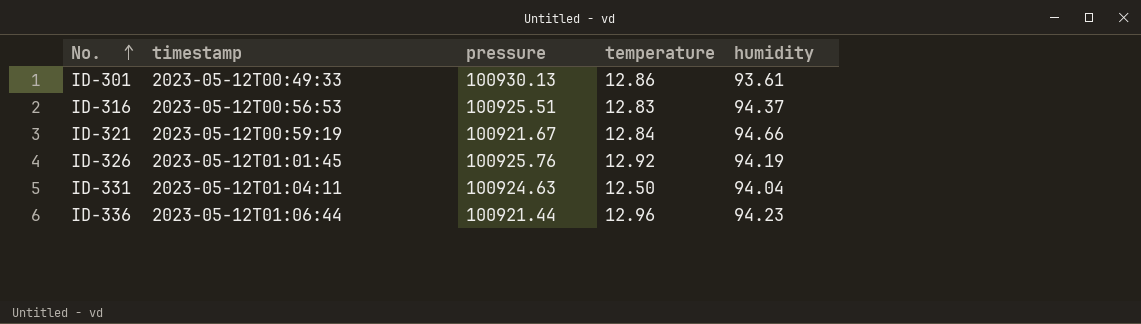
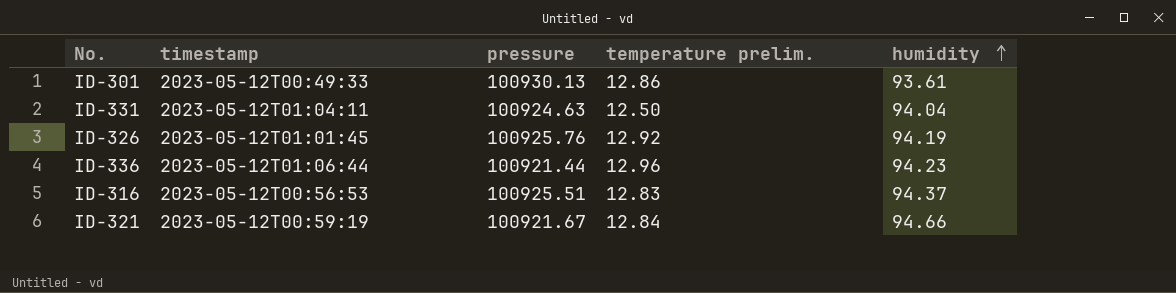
row order: No. ascending -> humidity ascending
column name: temperature -> temperature prelim.

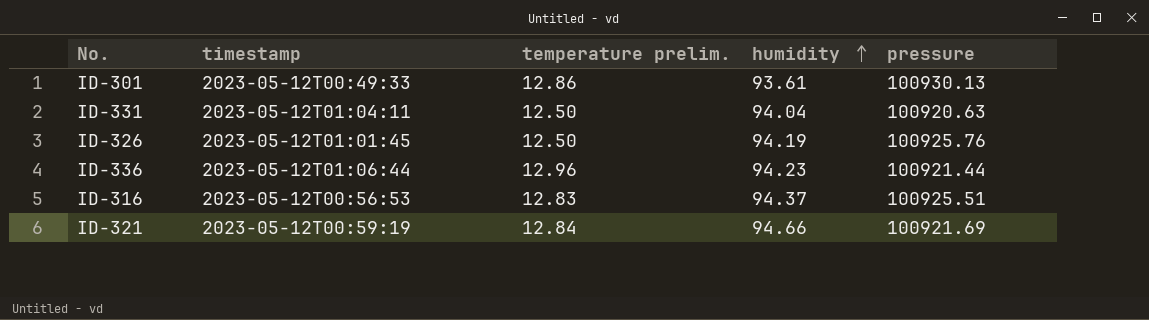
column pressure | position: 3 -> 5
ID-331 | pressure: 100924.63 -> 100920.63
ID-326 | temperature prelim.: 12.92 -> 12.50
ID-321 | pressure: 100921.67 -> 100921.69

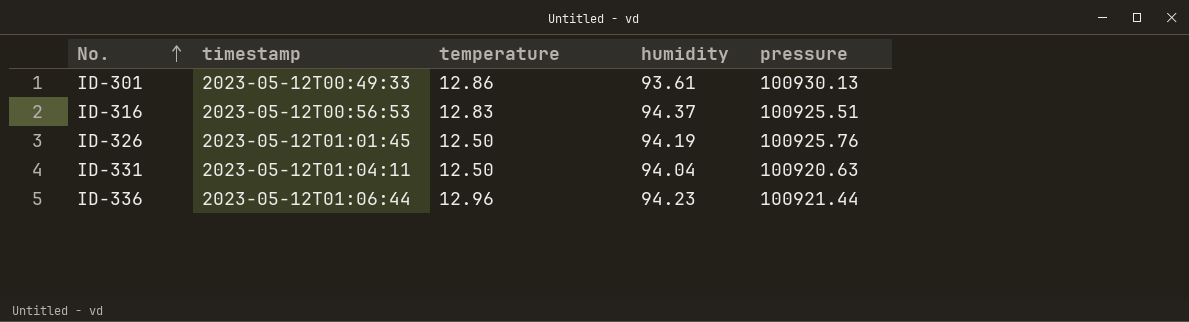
row order: humidity ascending -> No. ascending
column name: temperature prelim. -> temperature
row ID-321: 2023-05-12T00:59:19 | 12.84 | 94.66 | 100921.69 -> none

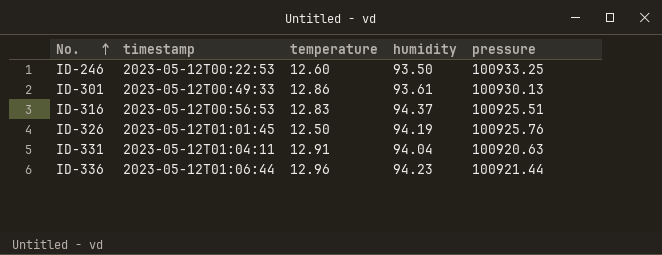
row ID-246: none -> 2023-05-12T00:22:53 | 12.60 | 93.50 | 100933.25
ID-331 | temperature: 12.50 -> 12.91

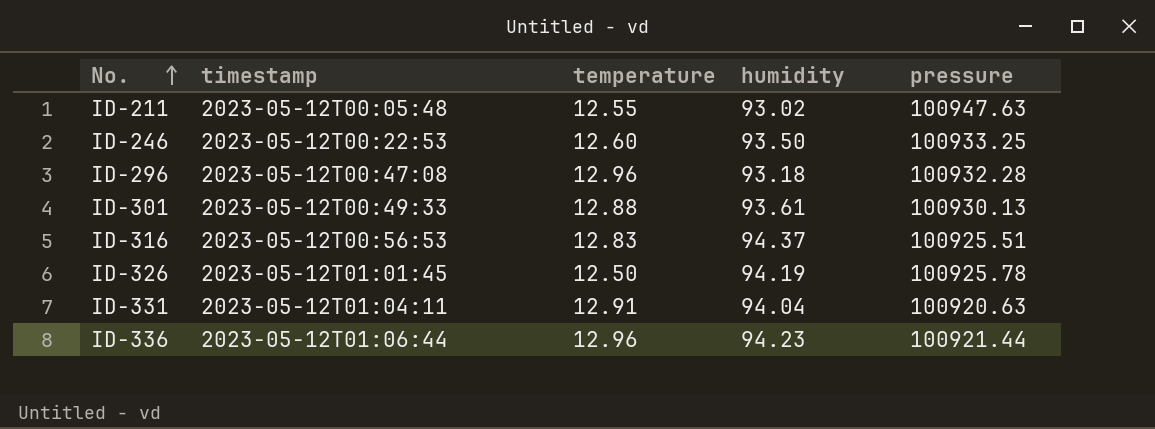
row ID-211: none -> 2023-05-12T00:05:48 | 12.55 | 93.02 | 100947.63
row ID-296: none -> 2023-05-12T00:47:08 | 12.96 | 93.18 | 100932.28
ID-301 | temperature: 12.86 -> 12.88
ID-326 | pressure: 100925.76 -> 100925.78

